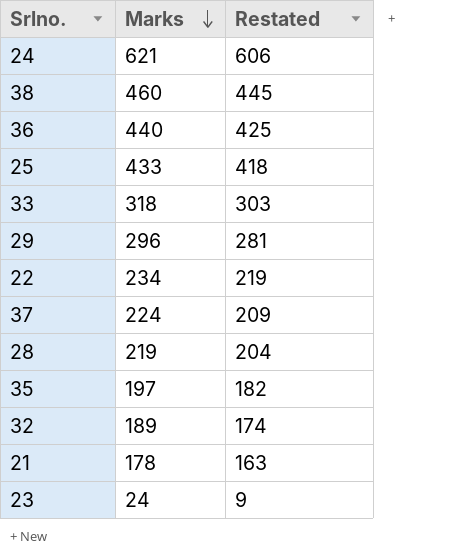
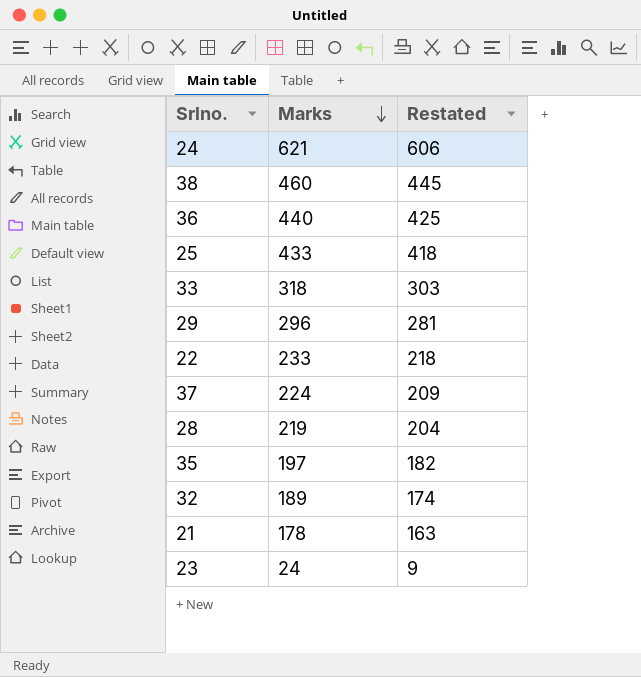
22 | Marks: 234 -> 233
22 | Restated: 219 -> 218

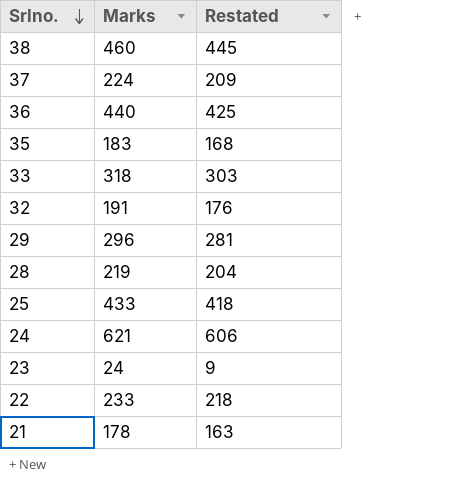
row order: Marks descending -> Srlno. descending
35 | Marks: 197 -> 183
35 | Restated: 182 -> 168
32 | Marks: 189 -> 191
32 | Restated: 174 -> 176

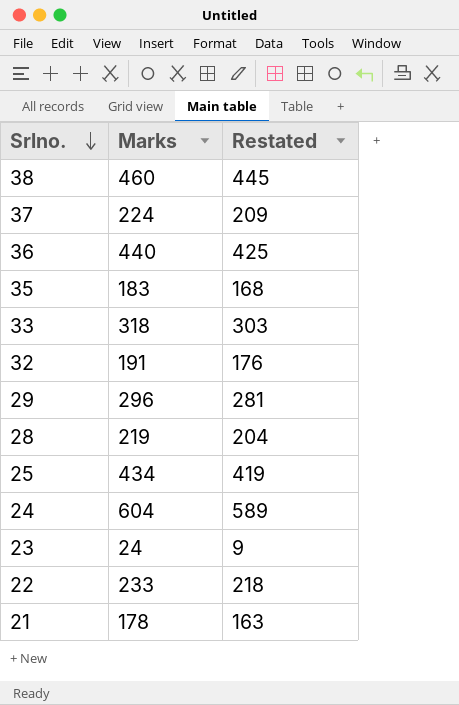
25 | Marks: 433 -> 434
25 | Restated: 418 -> 419
24 | Marks: 621 -> 604
24 | Restated: 606 -> 589

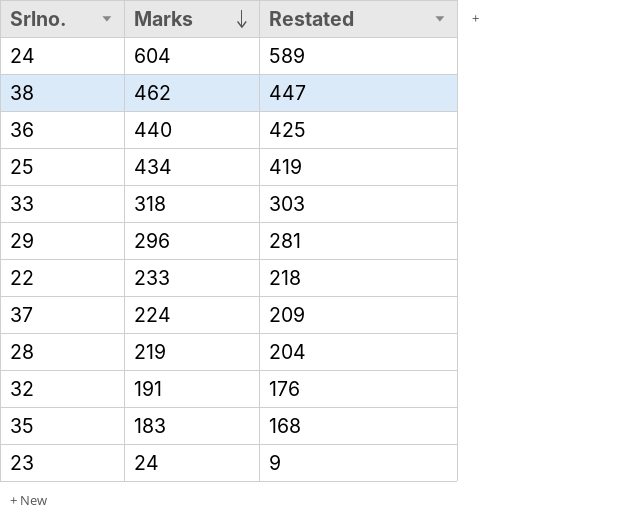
row order: Srlno. descending -> Marks descending
row 21: 178 | 163 -> none
38 | Marks: 460 -> 462
38 | Restated: 445 -> 447

